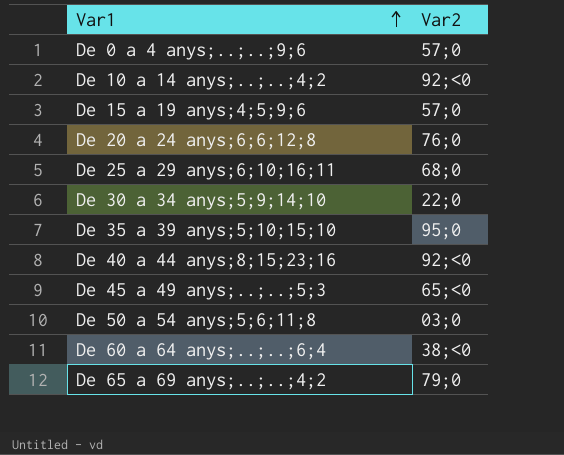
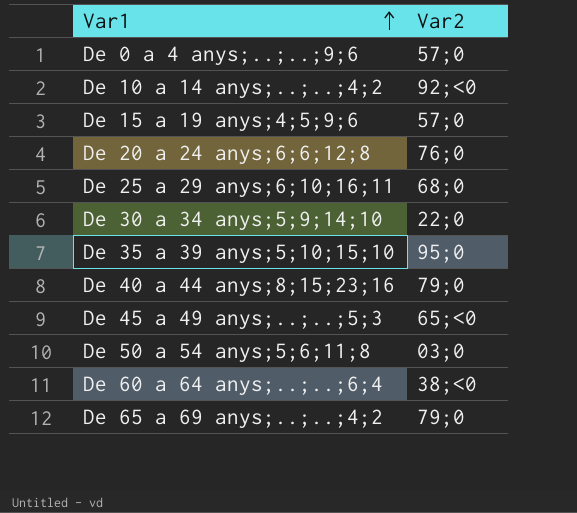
De 40 a 44 anys;8;15;23;16 | Var2: 92;<0 -> 79;0

